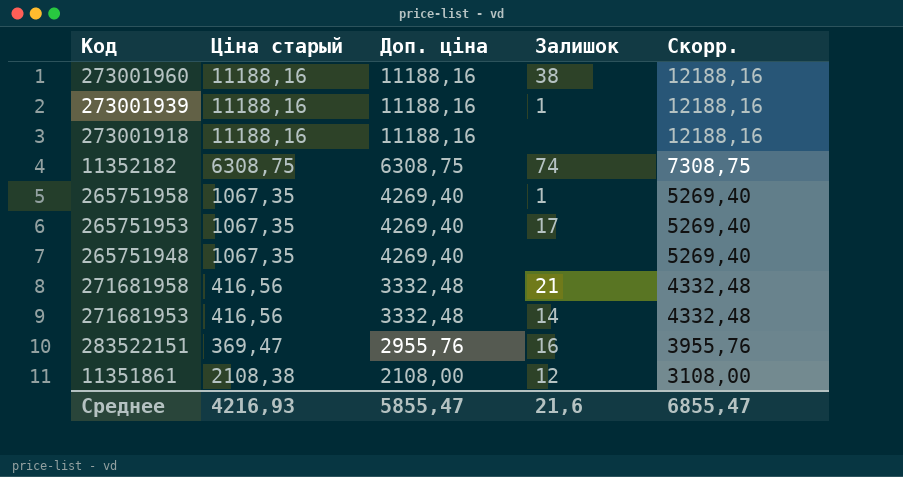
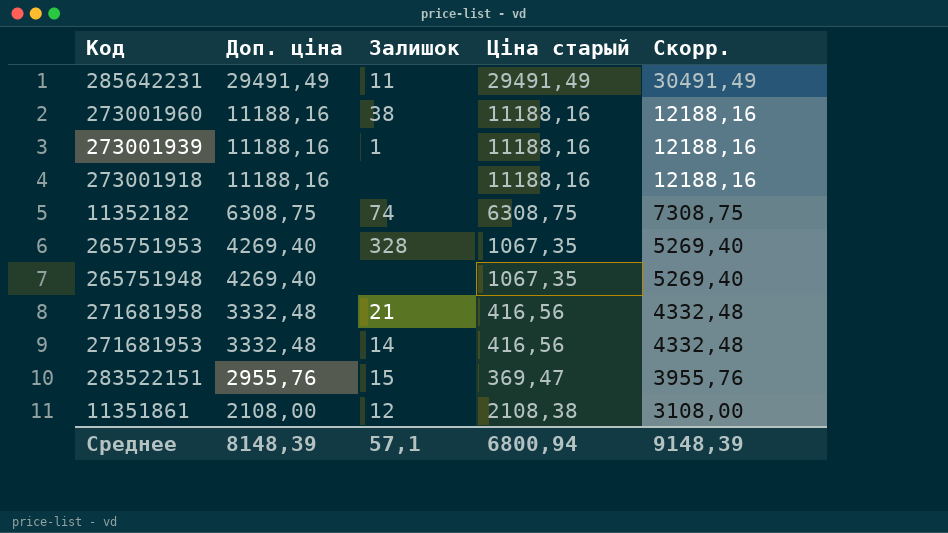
column Ціна старый | position: 2 -> 4
row 265751958: 1067,35 | 4269,40 | 1 | 5269,40 -> none
row 285642231: none -> 29491,49 | 11 | 29491,49 | 30491,49
265751953 | Залишок: 17 -> 328
283522151 | Залишок: 16 -> 15
Среднее | Доп. ціна: 5855,47 -> 8148,39
Среднее | Залишок: 21,6 -> 57,1
Среднее | Ціна старый: 4216,93 -> 6800,94
Среднее | Скорр.: 6855,47 -> 9148,39

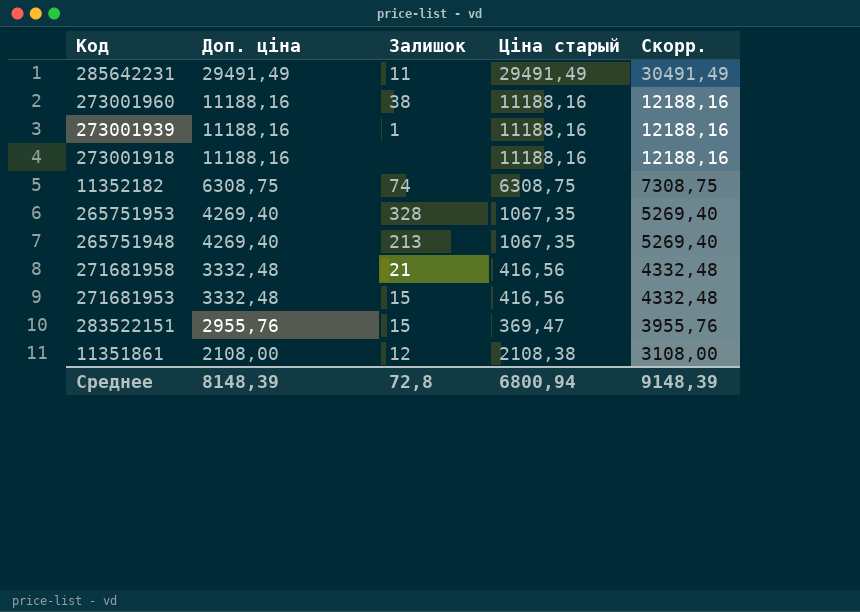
265751948 | Залишок: none -> 213
271681953 | Залишок: 14 -> 15
Среднее | Залишок: 57,1 -> 72,8

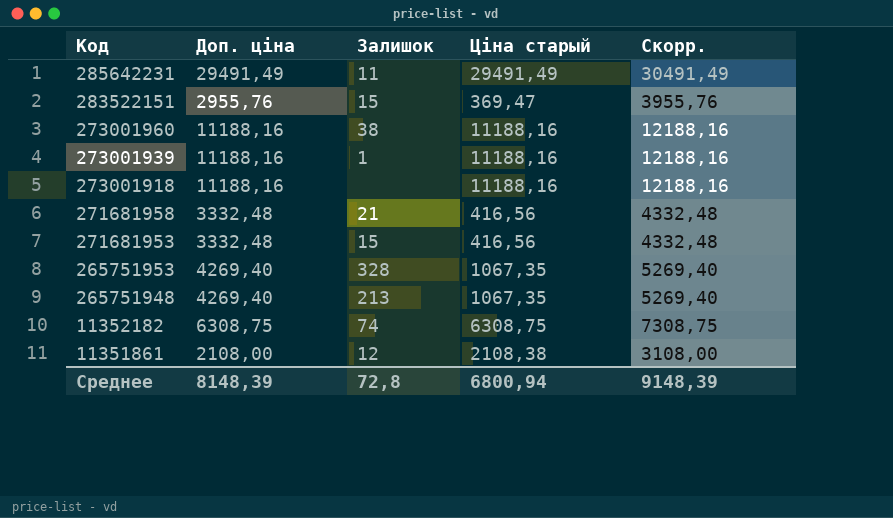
row order: Доп. ціна descending -> Код descending

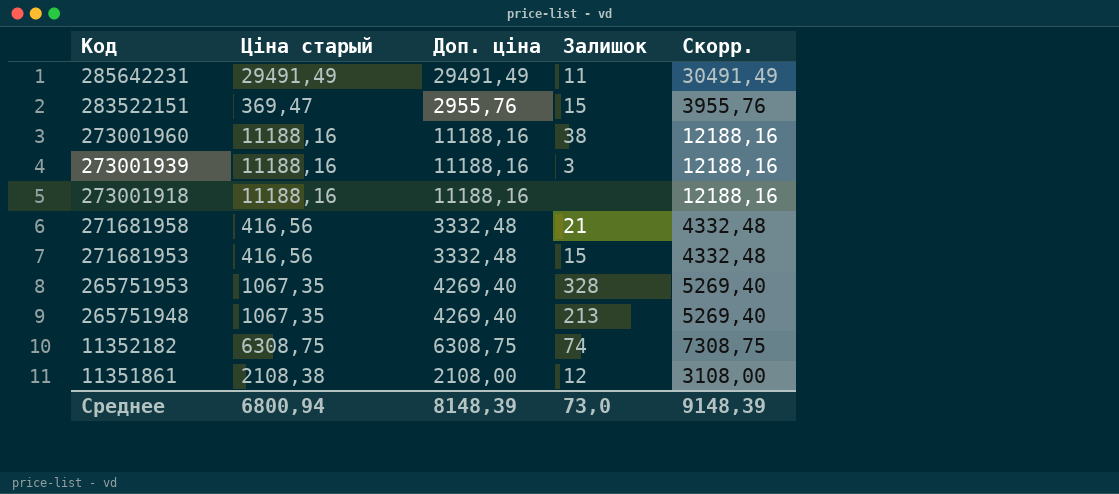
column Ціна старый | position: 4 -> 2
273001939 | Залишок: 1 -> 3
Среднее | Залишок: 72,8 -> 73,0

